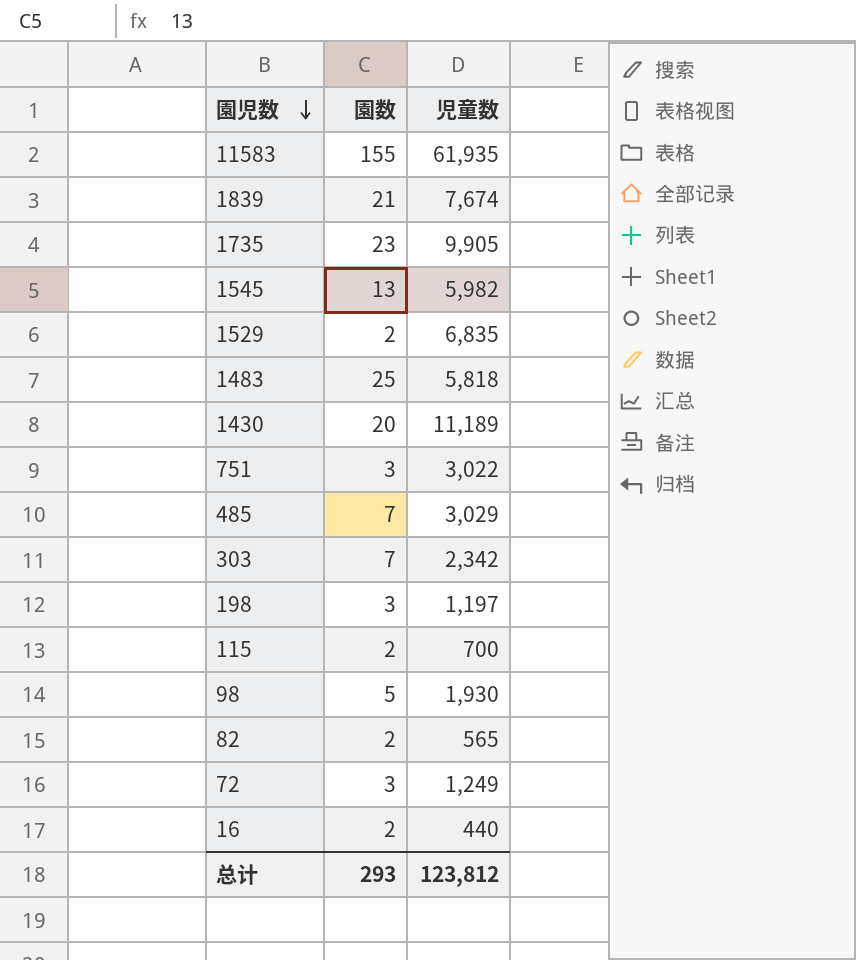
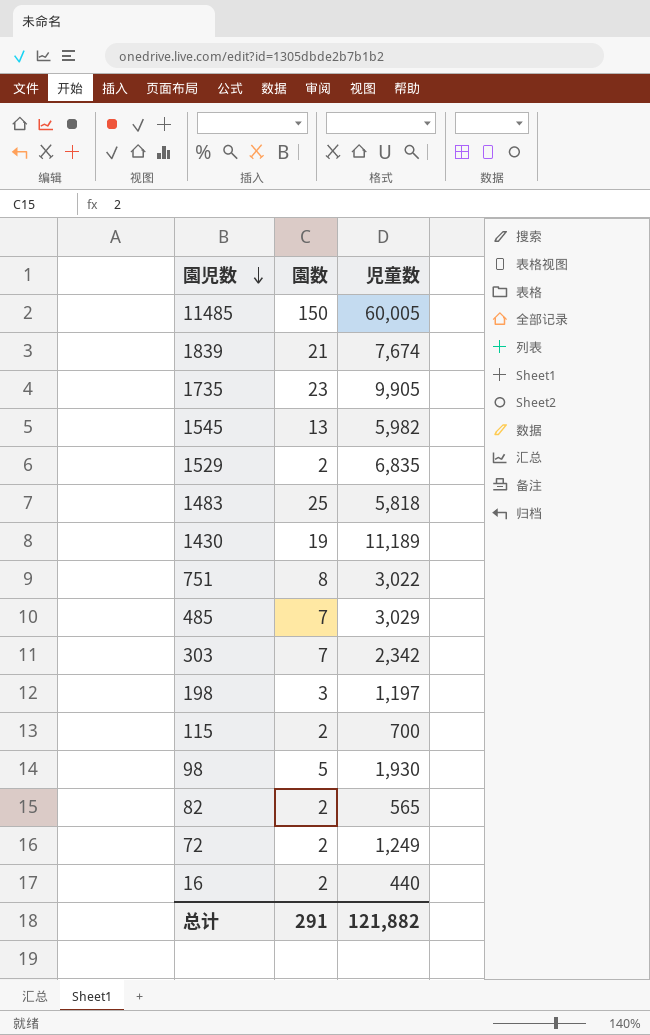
row 11583: 155 | 61,935 -> none
row 11485: none -> 150 | 60,005
1430 | 園数: 20 -> 19
751 | 園数: 3 -> 8
72 | 園数: 3 -> 2
总计 | 園数: 293 -> 291
总计 | 児童数: 123,812 -> 121,882

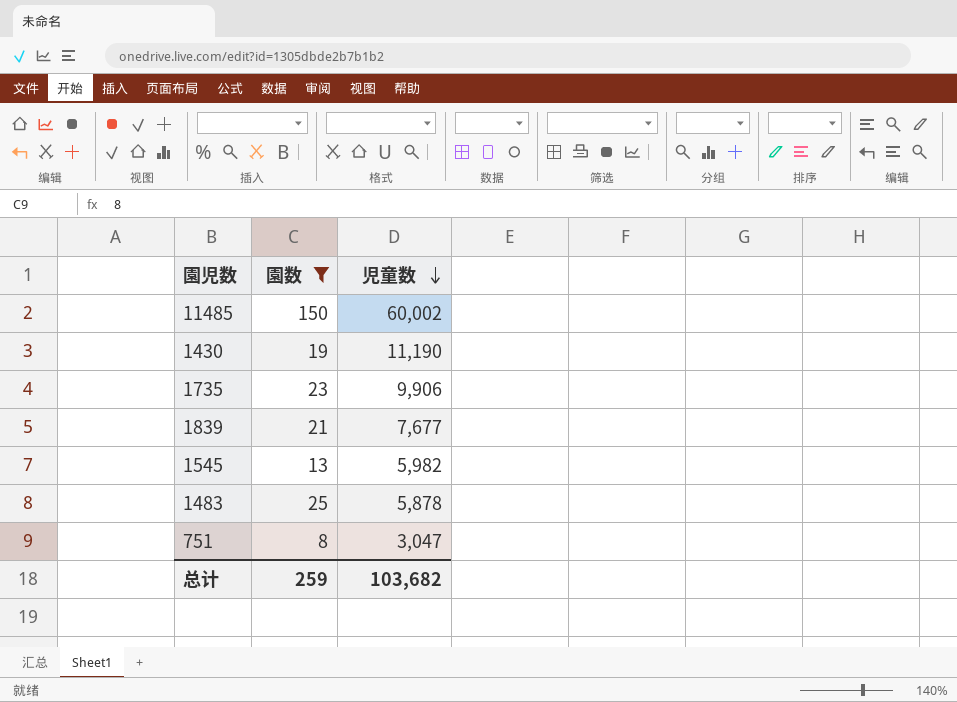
filter: none -> 園数 >= 8
row order: 園児数 descending -> 児童数 descending
11485 | 児童数: 60,005 -> 60,002
1430 | 児童数: 11,189 -> 11,190
1735 | 児童数: 9,905 -> 9,906
1839 | 児童数: 7,674 -> 7,677
1483 | 児童数: 5,818 -> 5,878
751 | 児童数: 3,022 -> 3,047
总计 | 園数: 291 -> 259
总计 | 児童数: 121,882 -> 103,682

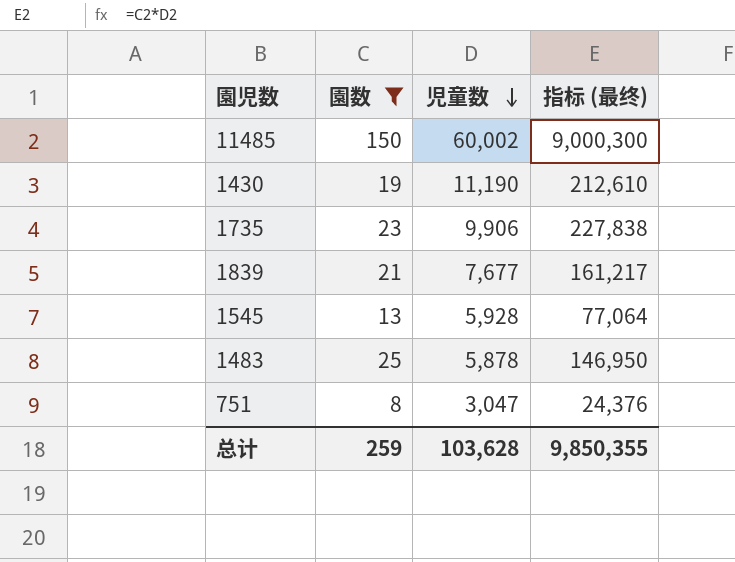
column 指标 (最终) | formula: none -> [園数] * [児童数]
1545 | 児童数: 5,982 -> 5,928
总计 | 児童数: 103,682 -> 103,628

